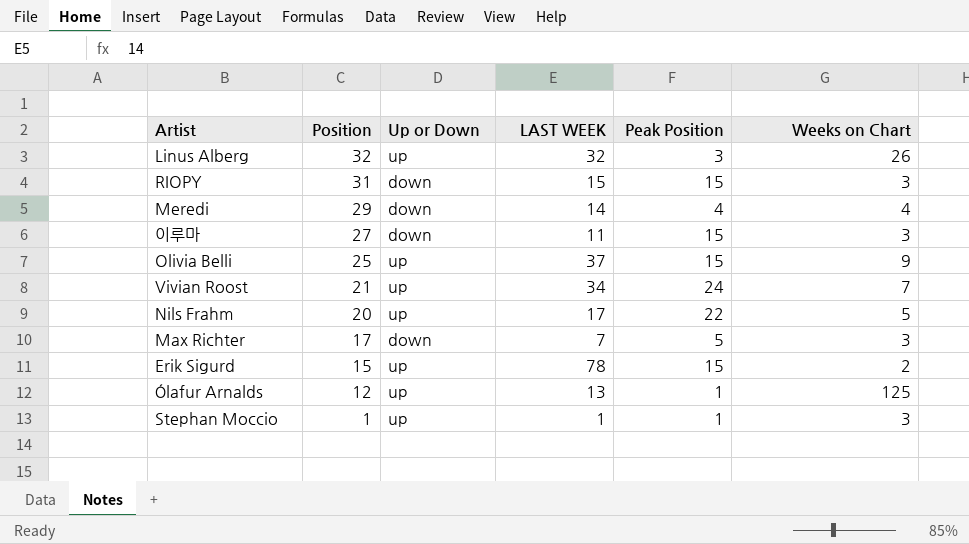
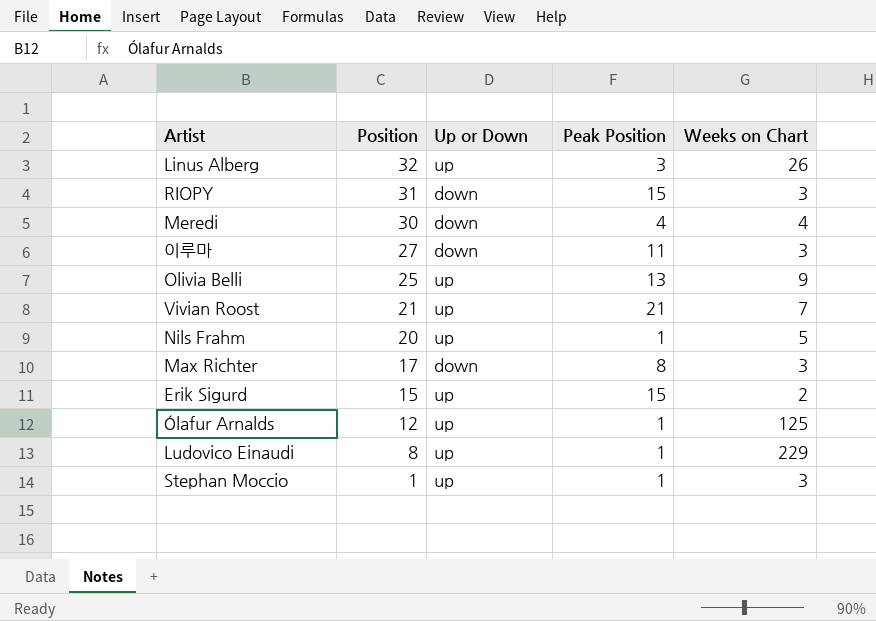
column LAST WEEK | position: 4 -> none
Meredi | Position: 29 -> 30
이루마 | Peak Position: 15 -> 11
Olivia Belli | Peak Position: 15 -> 13
Vivian Roost | Peak Position: 24 -> 21
Nils Frahm | Peak Position: 22 -> 1
Max Richter | Peak Position: 5 -> 8
row Ludovico Einaudi: none -> 8 | up | 1 | 229

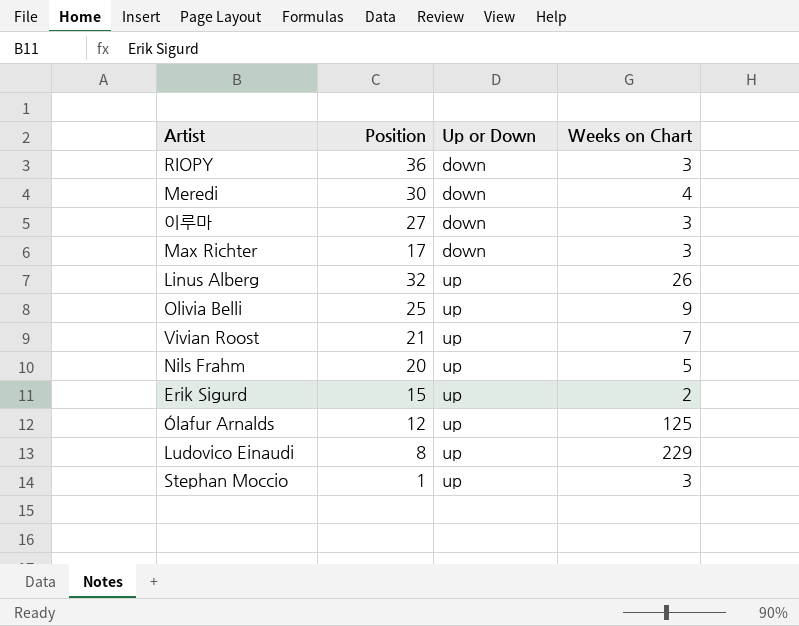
row order: Position descending -> Up or Down ascending
column Peak Position | position: 4 -> none
RIOPY | Position: 31 -> 36

